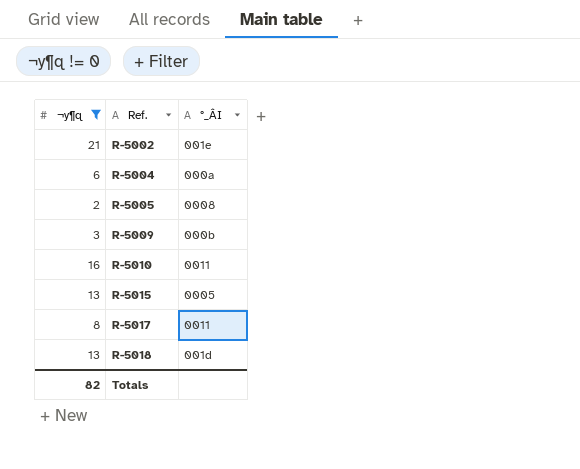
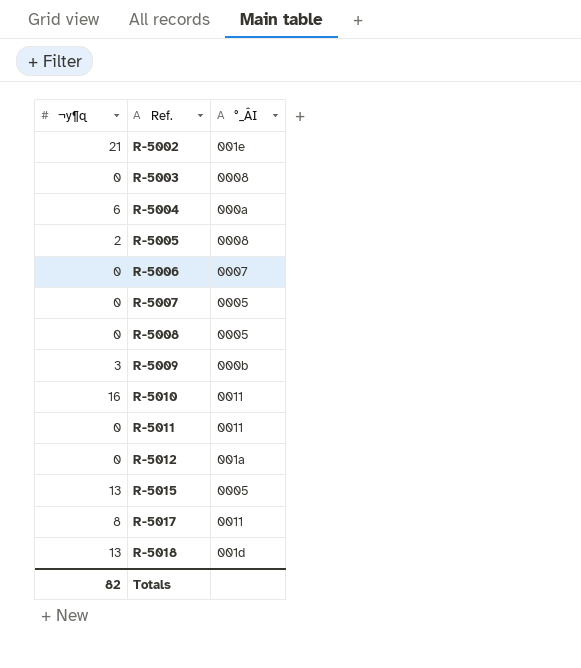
filter: ¬y¶q != 0 -> none

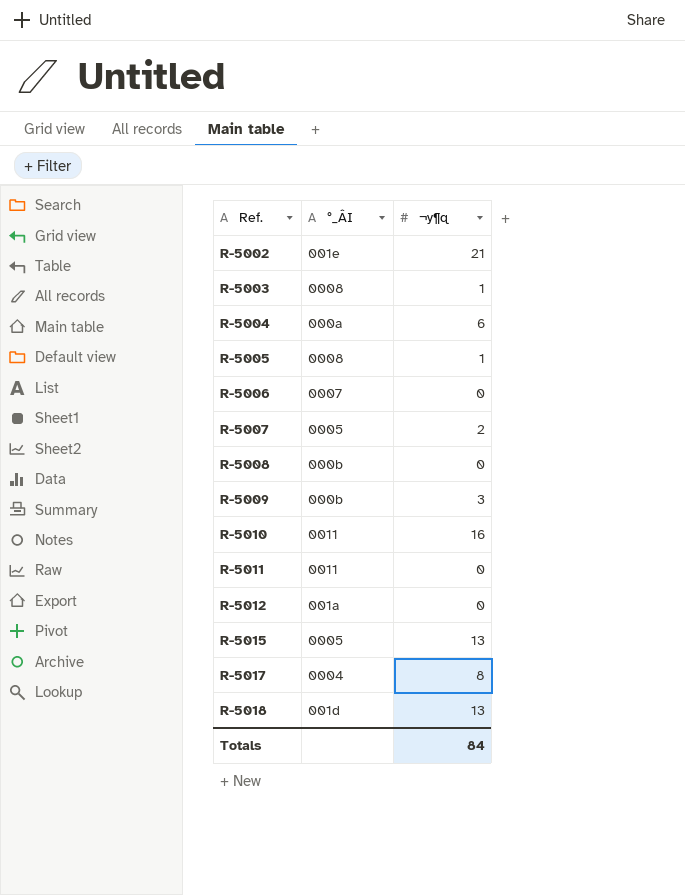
column ¬y¶q | position: 1 -> 3
R-5003 | ¬y¶q: 0 -> 1
R-5005 | ¬y¶q: 2 -> 1
R-5007 | ¬y¶q: 0 -> 2
R-5008 | °_ÂI: 0005 -> 000b
R-5017 | °_ÂI: 0011 -> 0004
Totals | ¬y¶q: 82 -> 84

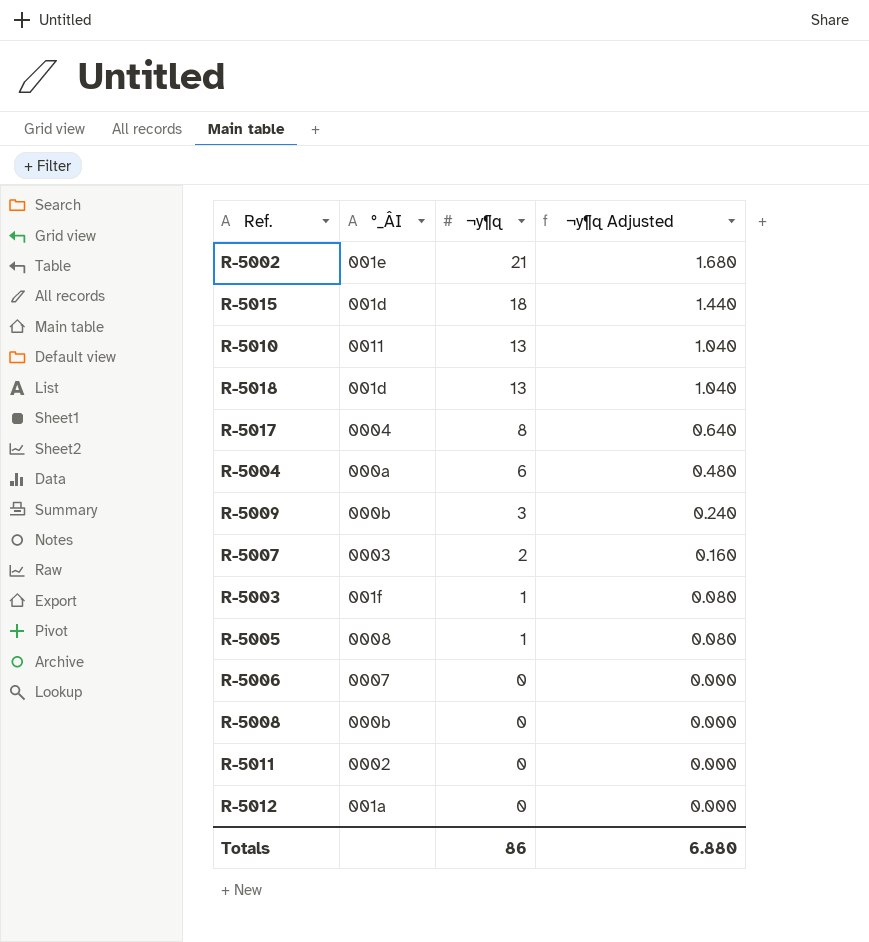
row order: Ref. ascending -> ¬y¶q descending
column ¬y¶q Adjusted | formula: none -> [¬y¶q] * 0.08
R-5015 | °_ÂI: 0005 -> 001d
R-5015 | ¬y¶q: 13 -> 18
R-5010 | ¬y¶q: 16 -> 13
R-5007 | °_ÂI: 0005 -> 0003
R-5003 | °_ÂI: 0008 -> 001f
R-5011 | °_ÂI: 0011 -> 0002
Totals | ¬y¶q: 84 -> 86

